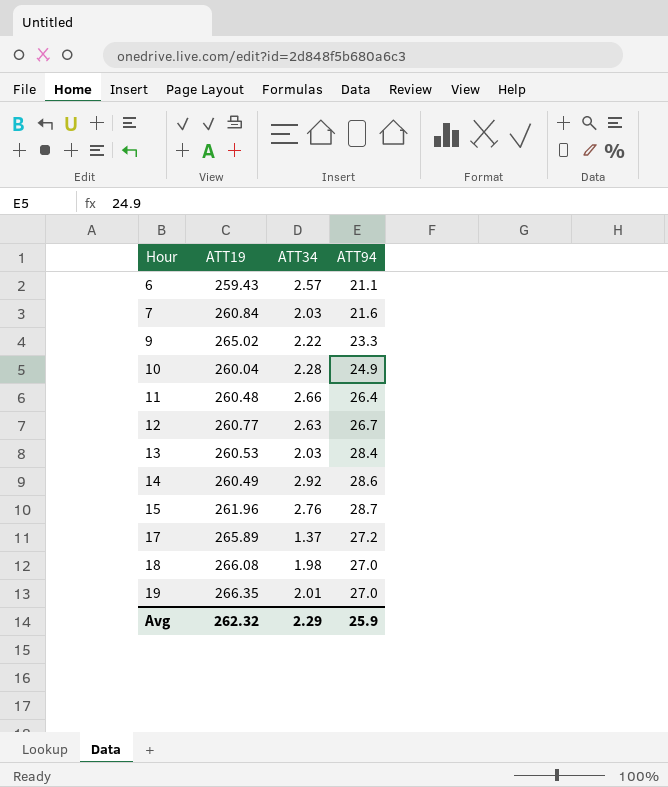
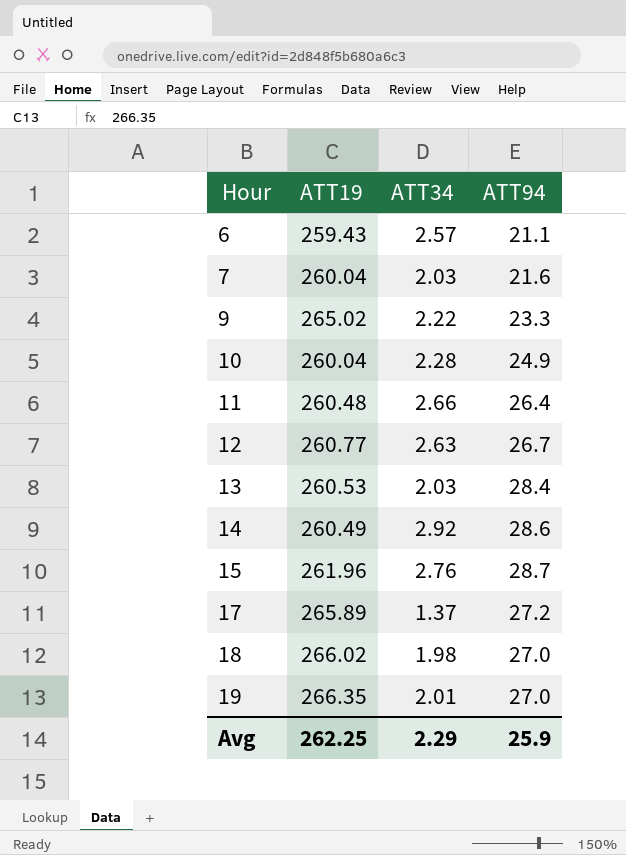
7 | ATT19: 260.84 -> 260.04
18 | ATT19: 266.08 -> 266.02
Avg | ATT19: 262.32 -> 262.25

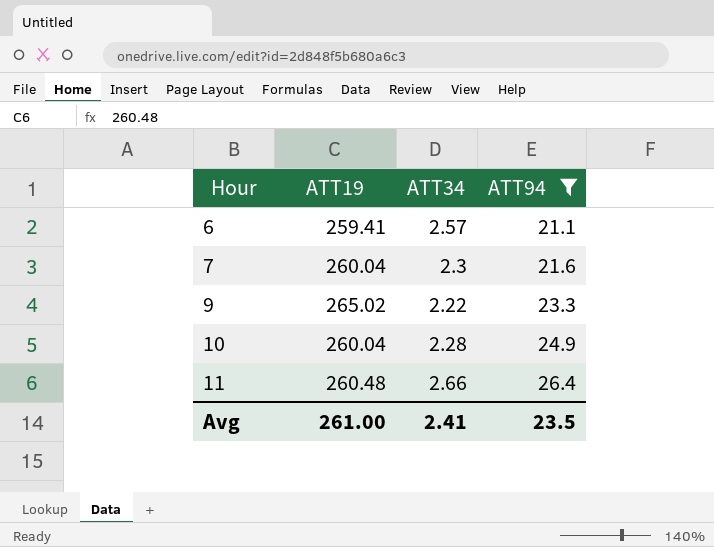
filter: none -> ATT94 <= 26.4
6 | ATT19: 259.43 -> 259.41
7 | ATT34: 2.03 -> 2.3
Avg | ATT19: 262.25 -> 261.00
Avg | ATT34: 2.29 -> 2.41
Avg | ATT94: 25.9 -> 23.5

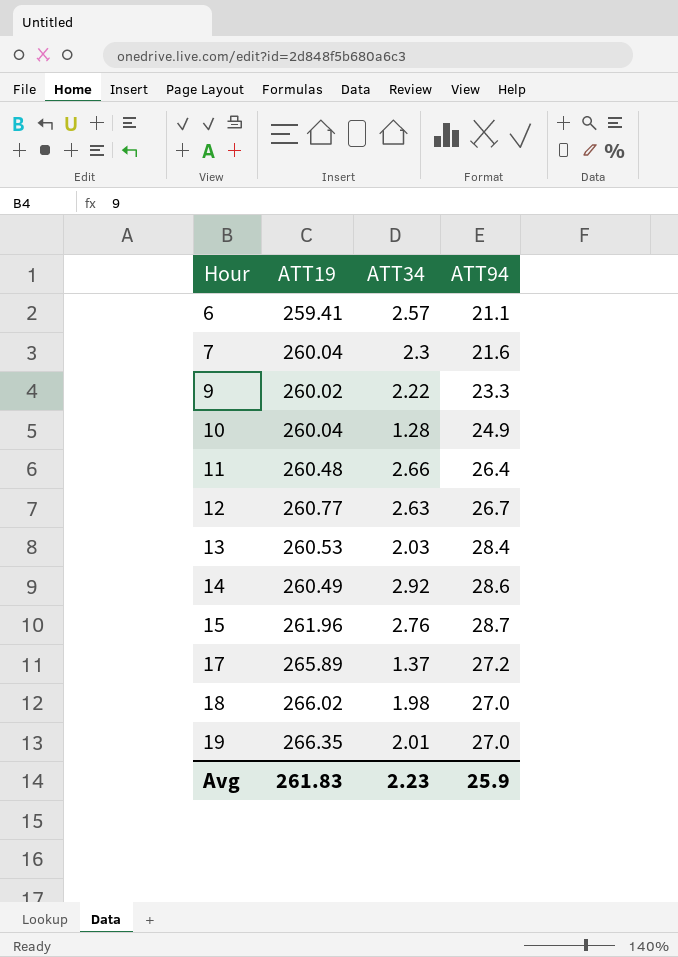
filter: ATT94 <= 26.4 -> none
9 | ATT19: 265.02 -> 260.02
10 | ATT34: 2.28 -> 1.28
Avg | ATT19: 261.00 -> 261.83
Avg | ATT34: 2.41 -> 2.23
Avg | ATT94: 23.5 -> 25.9

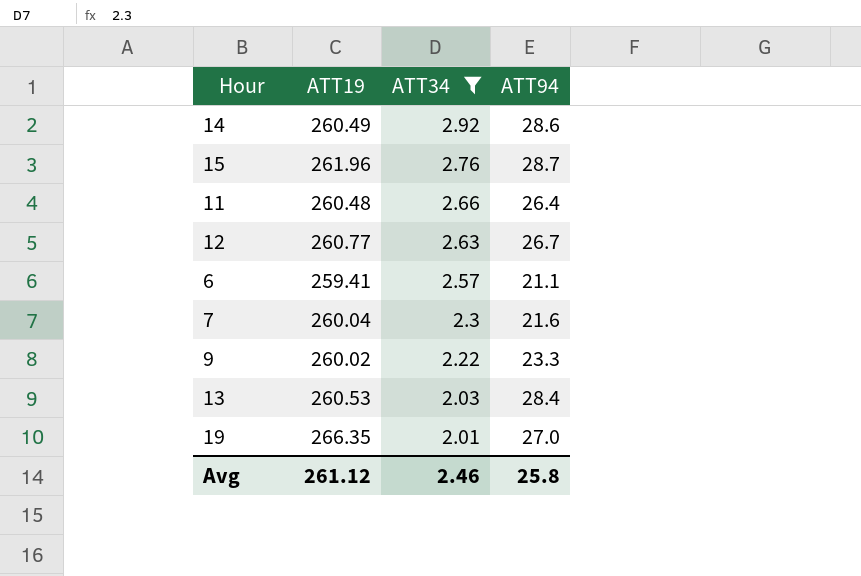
filter: none -> ATT34 >= 2.01
row order: Hour ascending -> ATT34 descending
Avg | ATT19: 261.83 -> 261.12
Avg | ATT34: 2.23 -> 2.46
Avg | ATT94: 25.9 -> 25.8

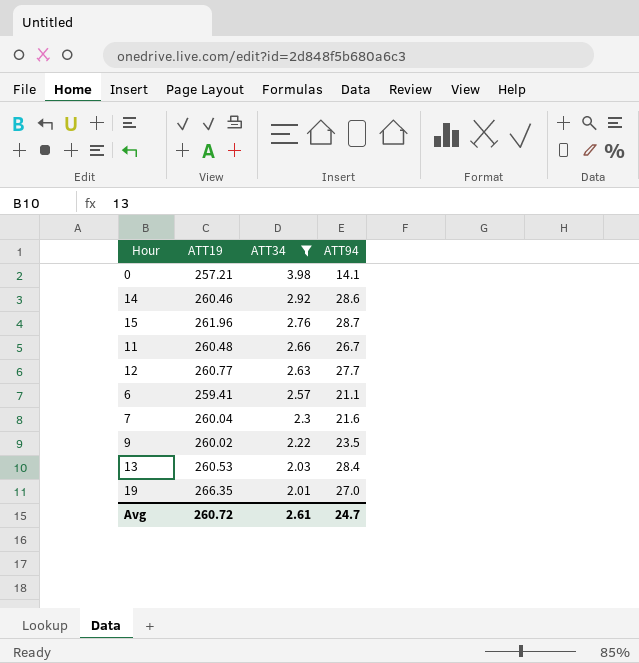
row 0: none -> 257.21 | 3.98 | 14.1
14 | ATT19: 260.49 -> 260.46
11 | ATT94: 26.4 -> 26.7
12 | ATT94: 26.7 -> 27.7
9 | ATT94: 23.3 -> 23.5
Avg | ATT19: 261.12 -> 260.72
Avg | ATT34: 2.46 -> 2.61
Avg | ATT94: 25.8 -> 24.7

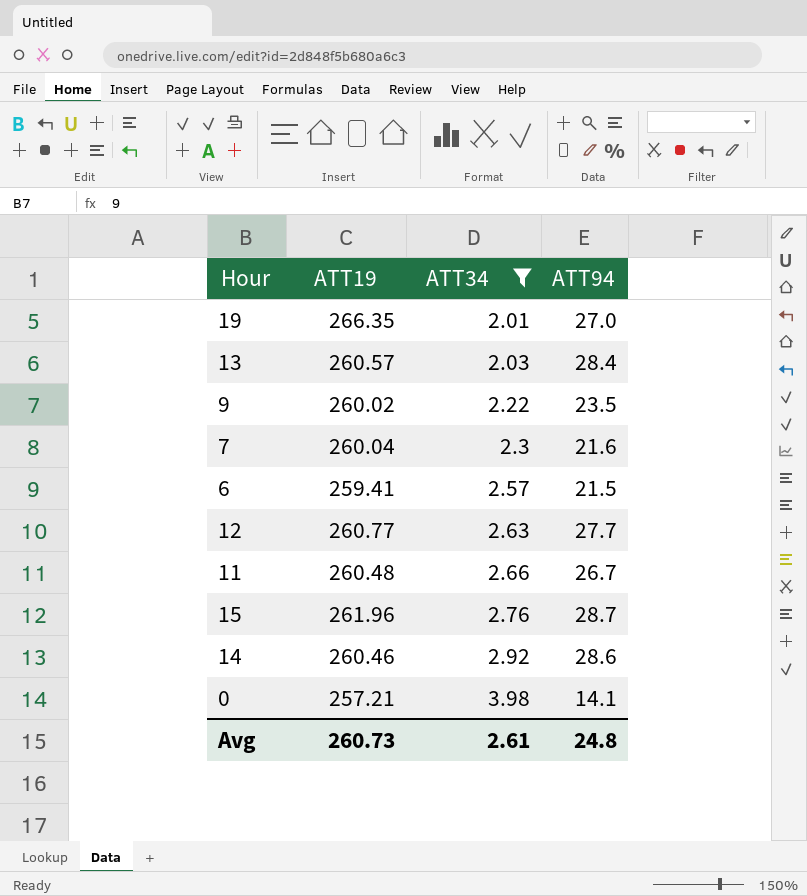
row order: ATT34 descending -> ATT34 ascending
13 | ATT19: 260.53 -> 260.57
6 | ATT94: 21.1 -> 21.5
Avg | ATT19: 260.72 -> 260.73
Avg | ATT94: 24.7 -> 24.8

